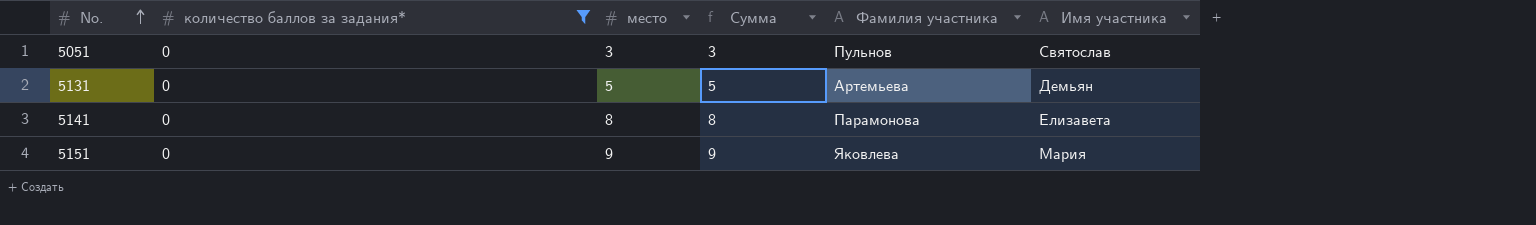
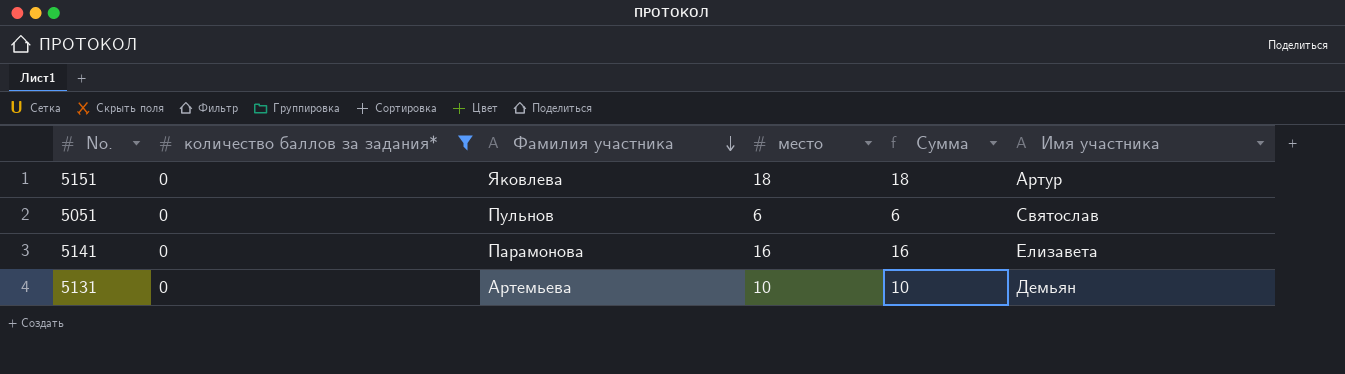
row order: No. ascending -> Фамилия участника descending
column Фамилия участника | position: 5 -> 3
5151 | место: 9 -> 18
5151 | Сумма: 9 -> 18
5151 | Имя участника: Мария -> Артур
5051 | место: 3 -> 6
5051 | Сумма: 3 -> 6
5141 | место: 8 -> 16
5141 | Сумма: 8 -> 16
5131 | место: 5 -> 10
5131 | Сумма: 5 -> 10

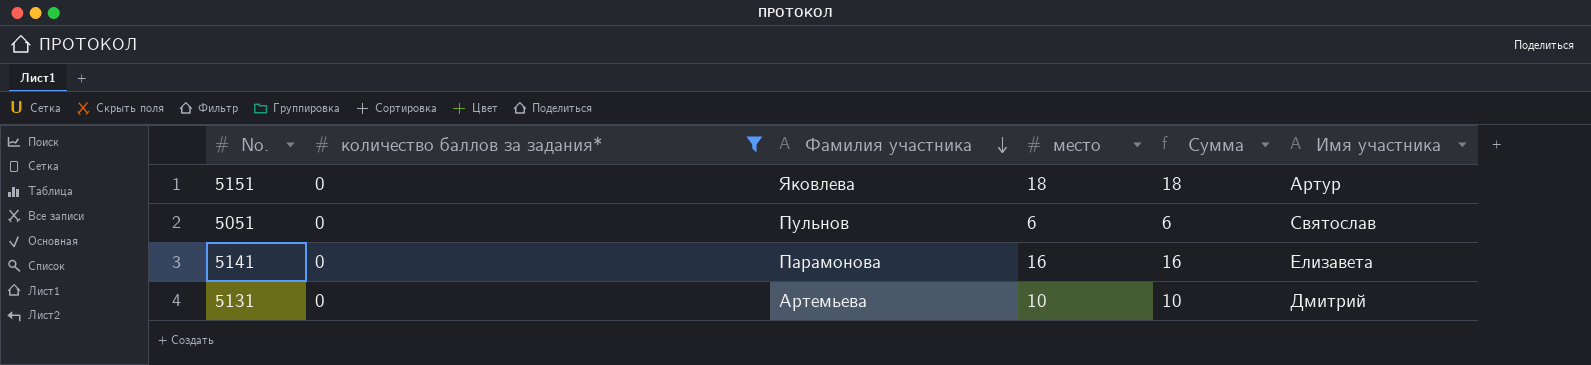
5131 | Имя участника: Демьян -> Дмитрий

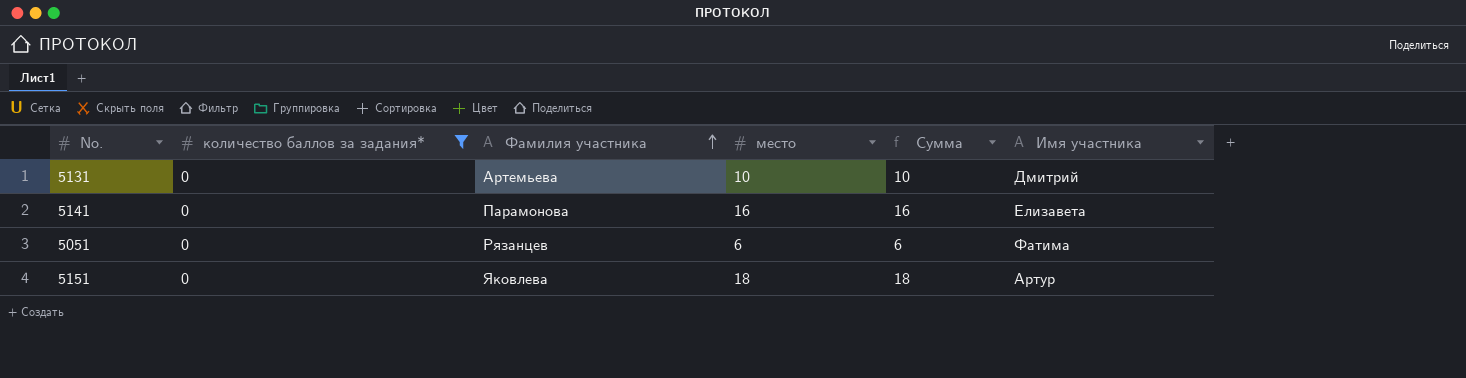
row order: Фамилия участника descending -> Фамилия участника ascending
5051 | Фамилия участника: Пульнов -> Рязанцев
5051 | Имя участника: Святослав -> Фатима

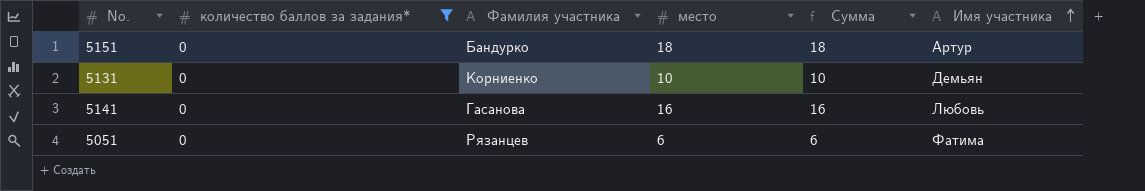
row order: Фамилия участника ascending -> Имя участника ascending
5151 | Фамилия участника: Яковлева -> Бандурко
5131 | Фамилия участника: Артемьева -> Корниенко
5131 | Имя участника: Дмитрий -> Демьян
5141 | Фамилия участника: Парамонова -> Гасанова
5141 | Имя участника: Елизавета -> Любовь

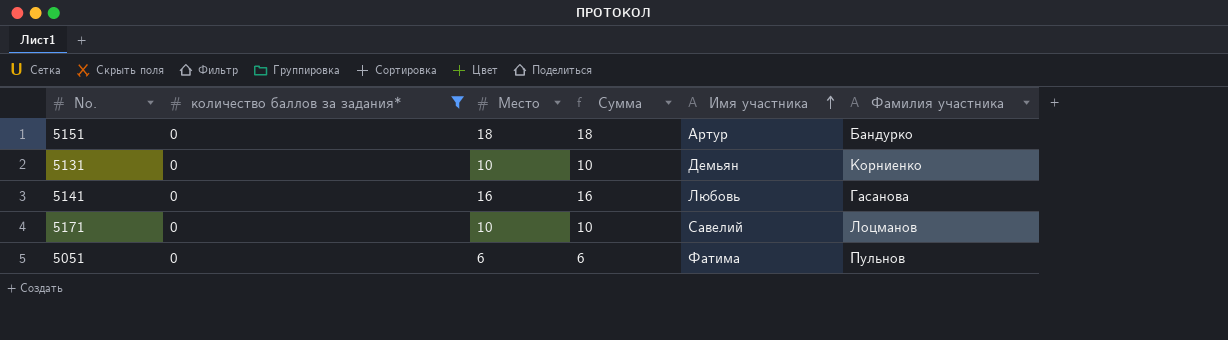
column name: место -> Место
column Фамилия участника | position: 3 -> 6
row 5171: none -> 0 | 10 | 10 | Савелий | Лоцманов
5051 | Фамилия участника: Рязанцев -> Пульнов

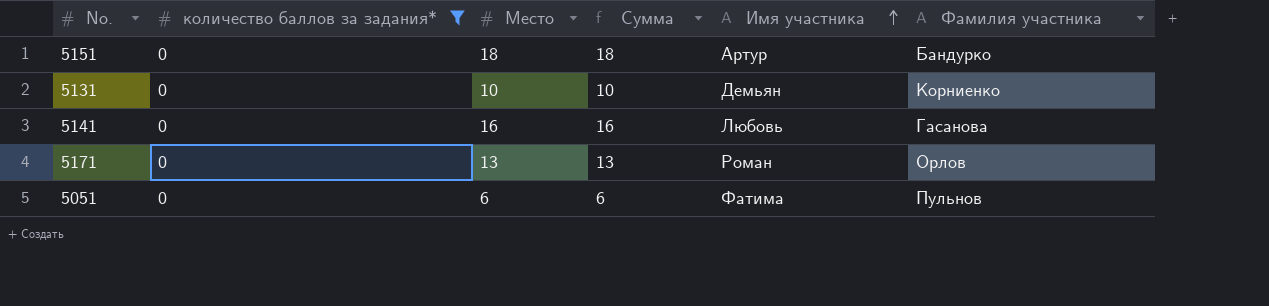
5171 | Место: 10 -> 13
5171 | Сумма: 10 -> 13
5171 | Имя участника: Савелий -> Роман
5171 | Фамилия участника: Лоцманов -> Орлов

